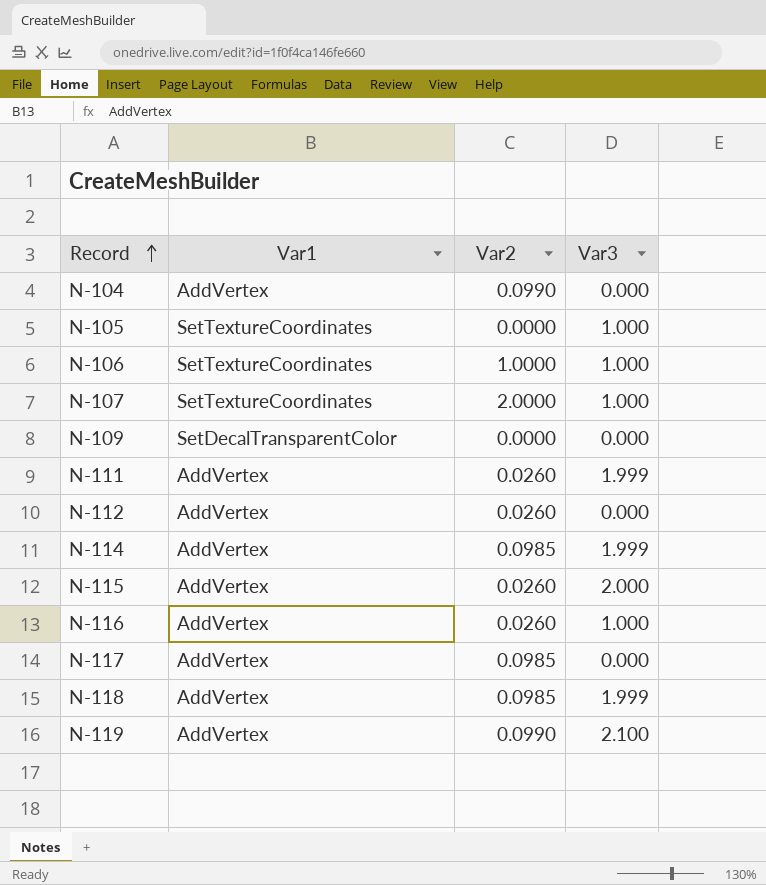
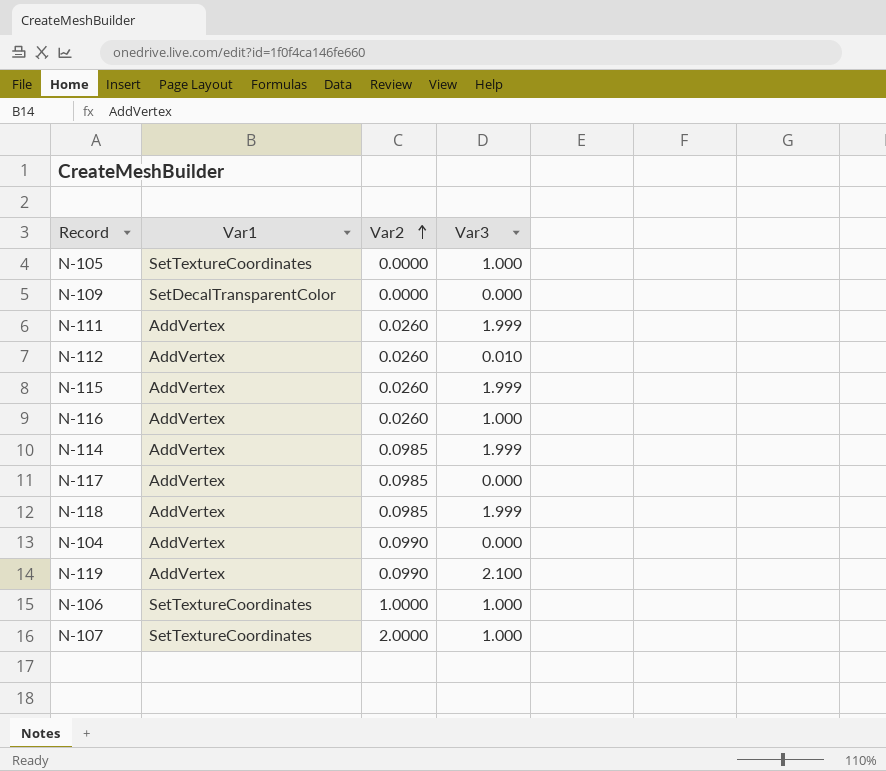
row order: Record ascending -> Var2 ascending
N-112 | Var3: 0.000 -> 0.010
N-115 | Var3: 2.000 -> 1.999

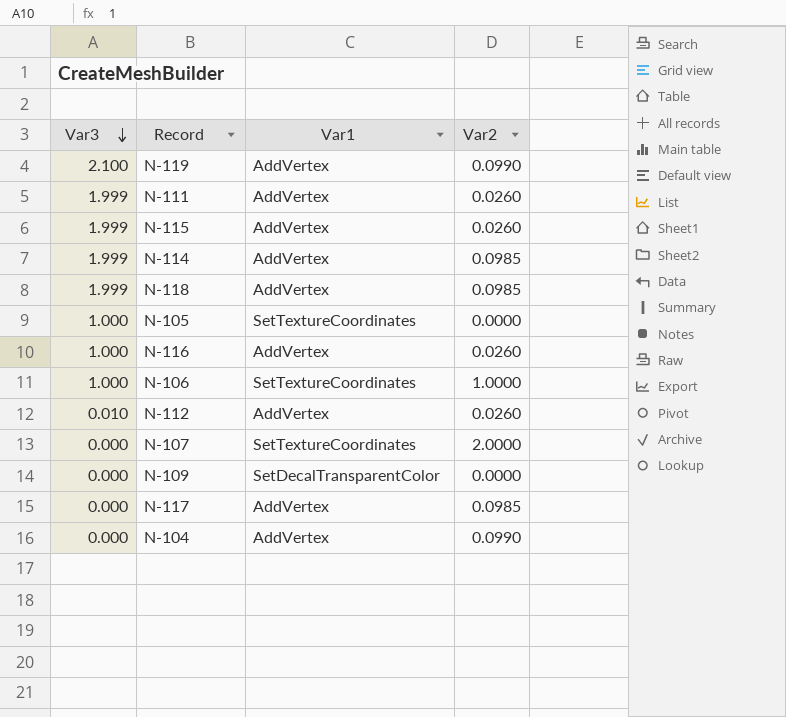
row order: Var2 ascending -> Var3 descending
column Var3 | position: 4 -> 1
N-107 | Var3: 1.000 -> 0.000

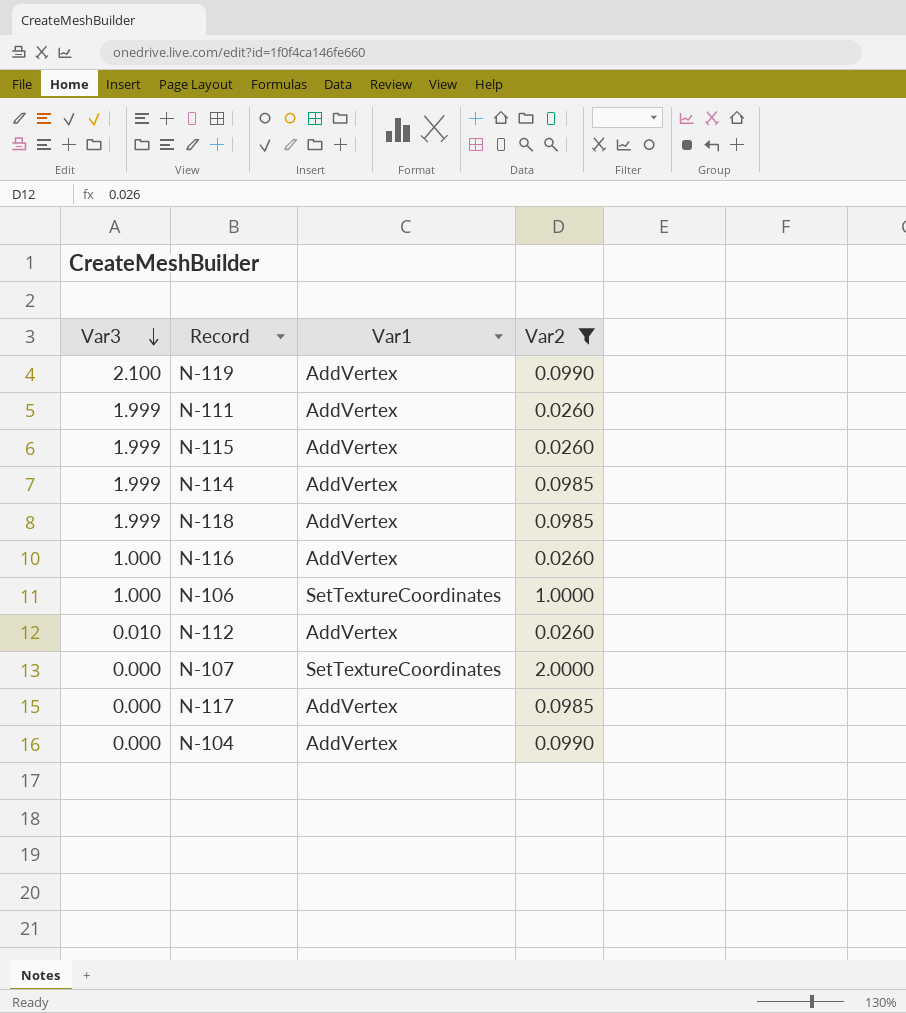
filter: none -> Var2 != 0.0000

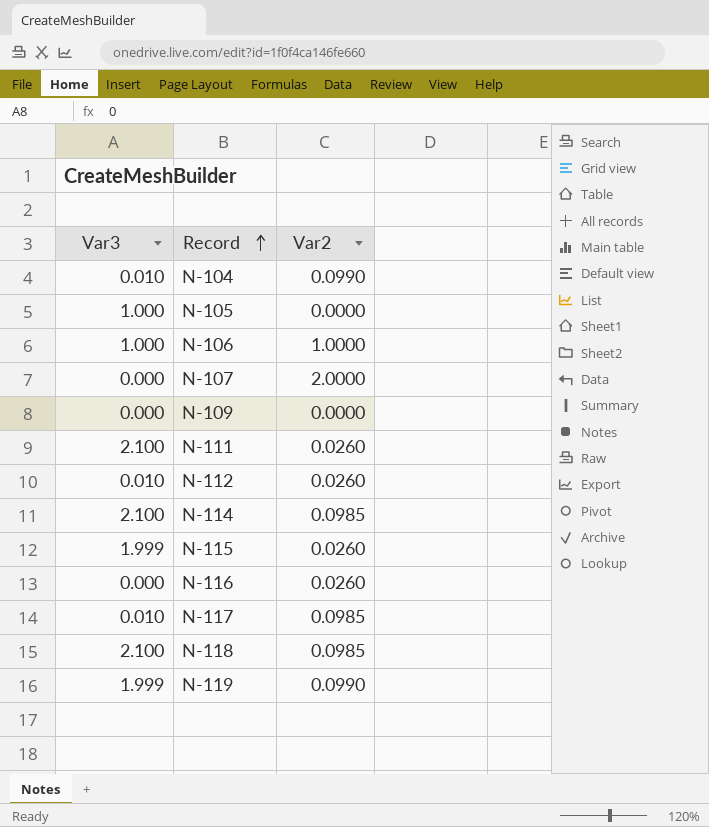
filter: Var2 != 0.0000 -> none
row order: Var3 descending -> Record ascending
column Var1 | position: 3 -> none
N-104 | Var3: 0.000 -> 0.010
N-111 | Var3: 1.999 -> 2.100
N-114 | Var3: 1.999 -> 2.100
N-116 | Var3: 1.000 -> 0.000
N-117 | Var3: 0.000 -> 0.010
N-118 | Var3: 1.999 -> 2.100
N-119 | Var3: 2.100 -> 1.999

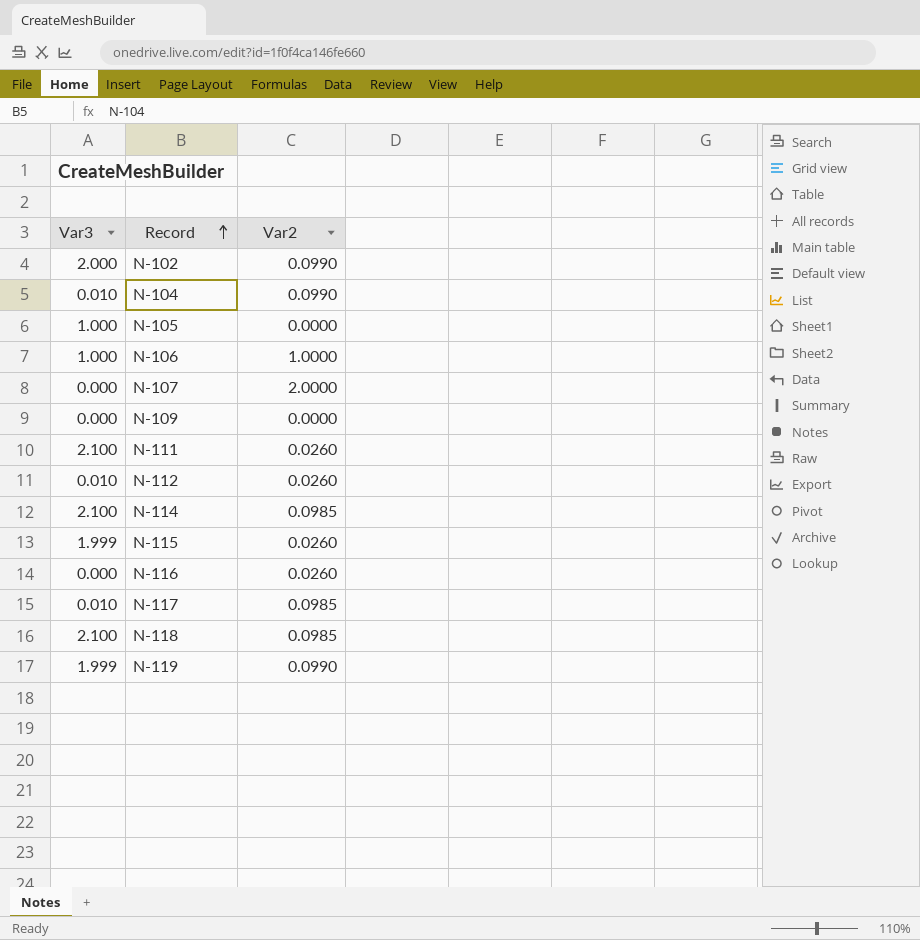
row N-102: none -> 2.000 | 0.0990

